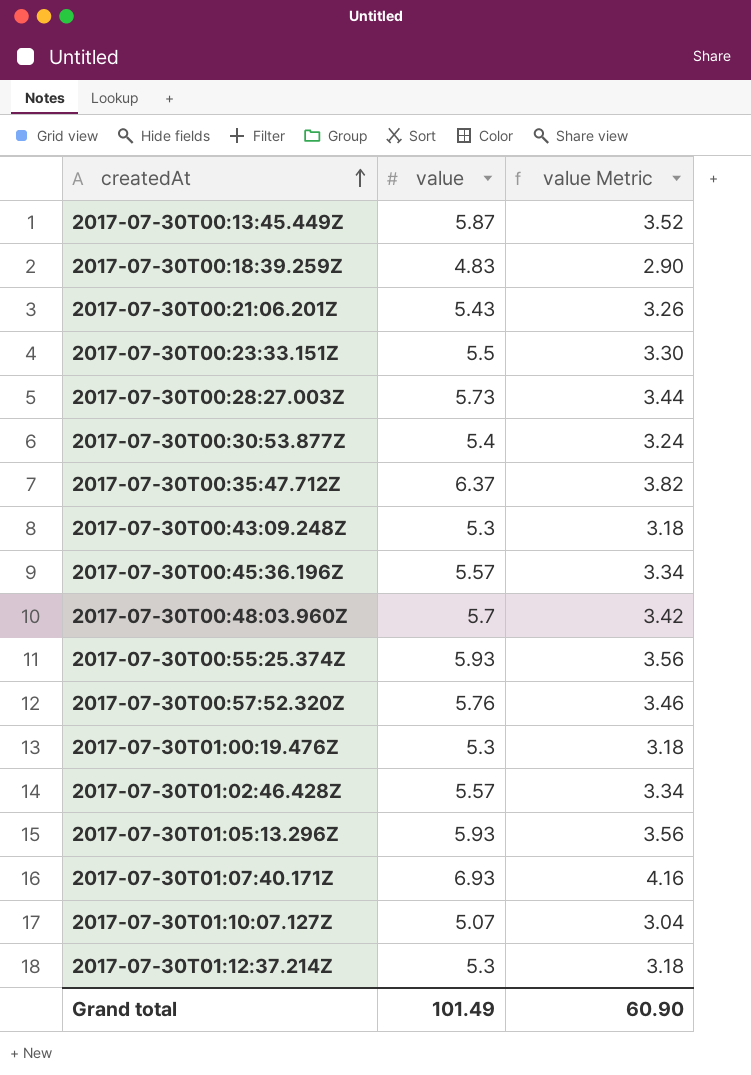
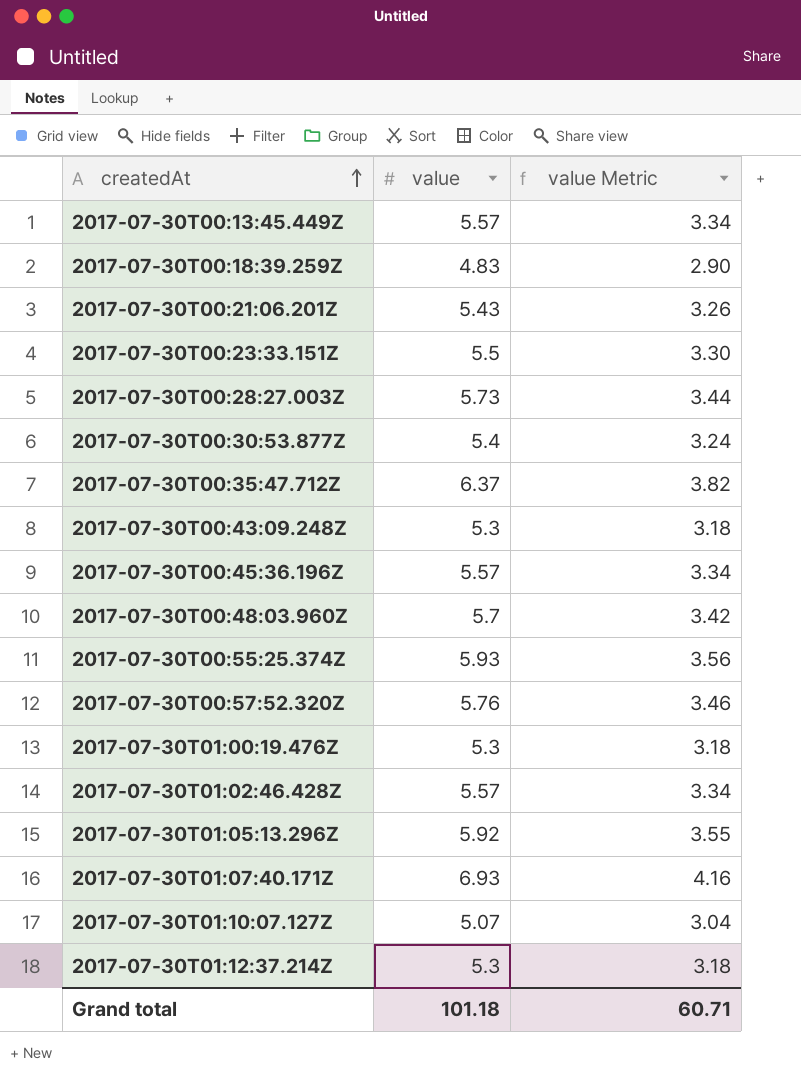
2017-07-30T00:13:45.449Z | value: 5.87 -> 5.57
2017-07-30T00:13:45.449Z | value Metric: 3.52 -> 3.34
2017-07-30T01:05:13.296Z | value: 5.93 -> 5.92
2017-07-30T01:05:13.296Z | value Metric: 3.56 -> 3.55
Grand total | value: 101.49 -> 101.18
Grand total | value Metric: 60.90 -> 60.71

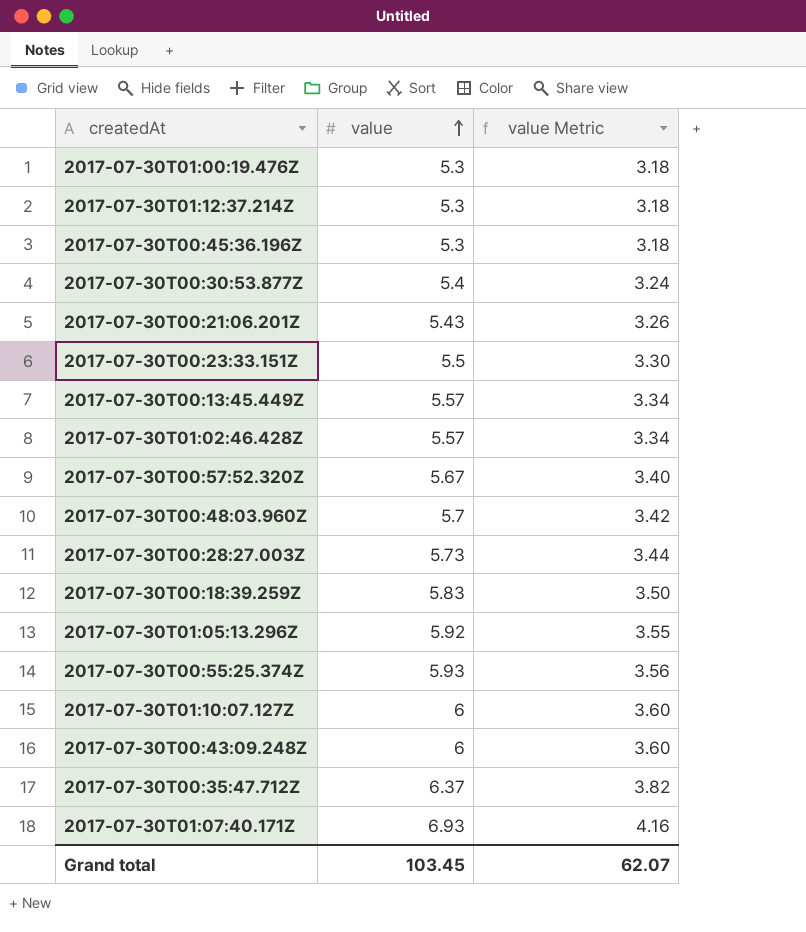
row order: createdAt ascending -> value ascending
2017-07-30T00:45:36.196Z | value: 5.57 -> 5.3
2017-07-30T00:45:36.196Z | value Metric: 3.34 -> 3.18
2017-07-30T00:57:52.320Z | value: 5.76 -> 5.67
2017-07-30T00:57:52.320Z | value Metric: 3.46 -> 3.40
2017-07-30T00:18:39.259Z | value: 4.83 -> 5.83
2017-07-30T00:18:39.259Z | value Metric: 2.90 -> 3.50
2017-07-30T01:10:07.127Z | value: 5.07 -> 6
2017-07-30T01:10:07.127Z | value Metric: 3.04 -> 3.60
2017-07-30T00:43:09.248Z | value: 5.3 -> 6
2017-07-30T00:43:09.248Z | value Metric: 3.18 -> 3.60
Grand total | value: 101.18 -> 103.45
Grand total | value Metric: 60.71 -> 62.07

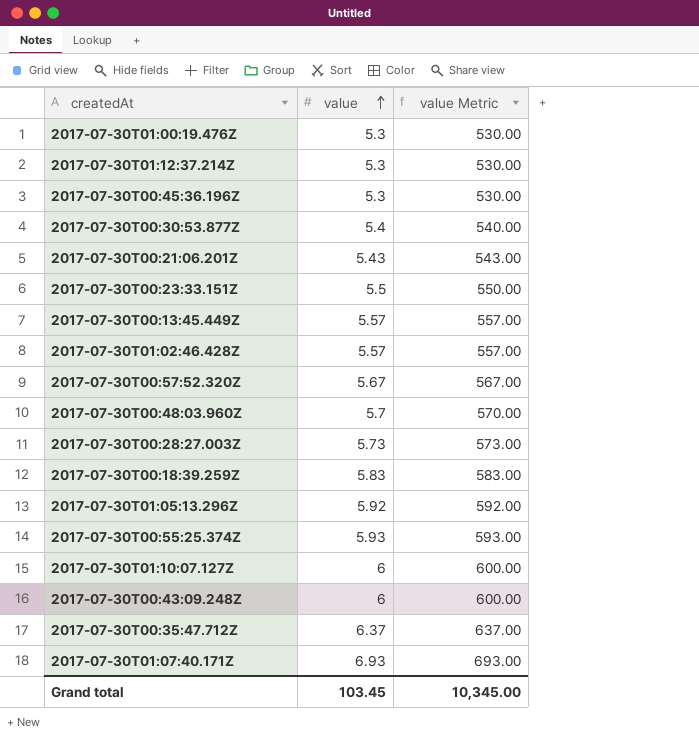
column value Metric | formula: [value] * 0.6 -> [value] * 100
Grand total | value Metric: 62.07 -> 10,345.00

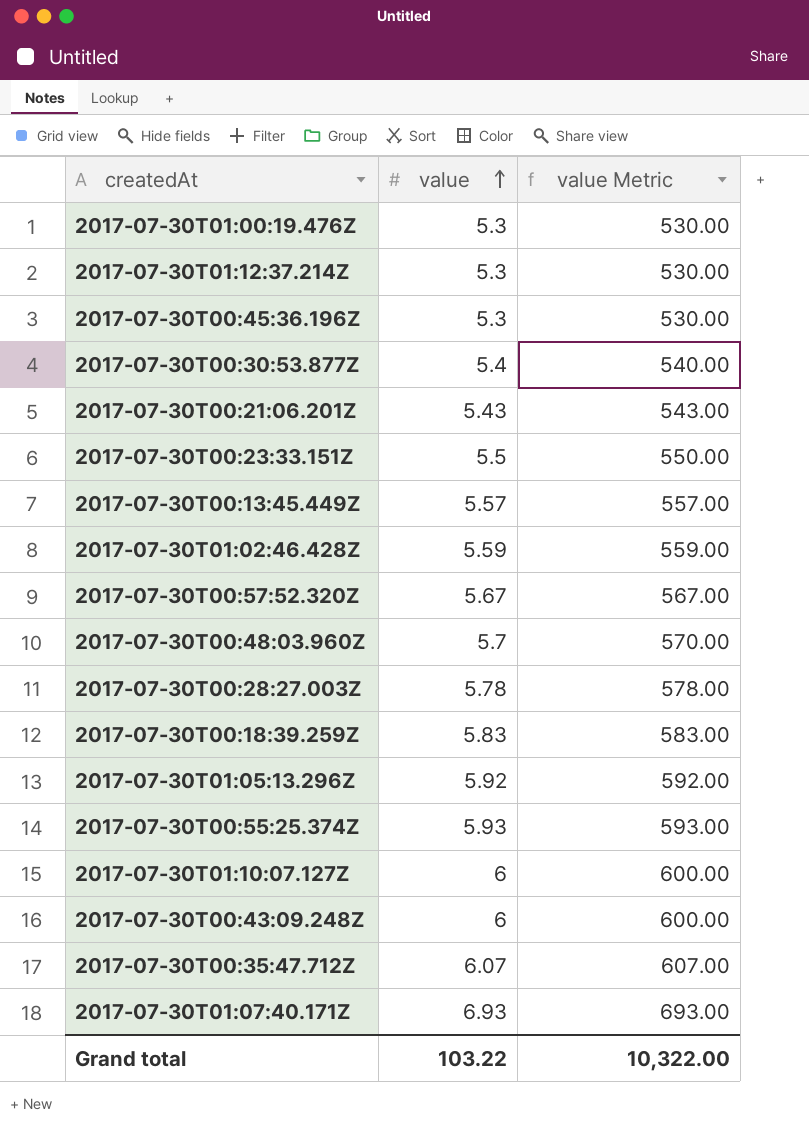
2017-07-30T01:02:46.428Z | value: 5.57 -> 5.59
2017-07-30T01:02:46.428Z | value Metric: 557.00 -> 559.00
2017-07-30T00:28:27.003Z | value: 5.73 -> 5.78
2017-07-30T00:28:27.003Z | value Metric: 573.00 -> 578.00
2017-07-30T00:35:47.712Z | value: 6.37 -> 6.07
2017-07-30T00:35:47.712Z | value Metric: 637.00 -> 607.00
Grand total | value: 103.45 -> 103.22
Grand total | value Metric: 10,345.00 -> 10,322.00

